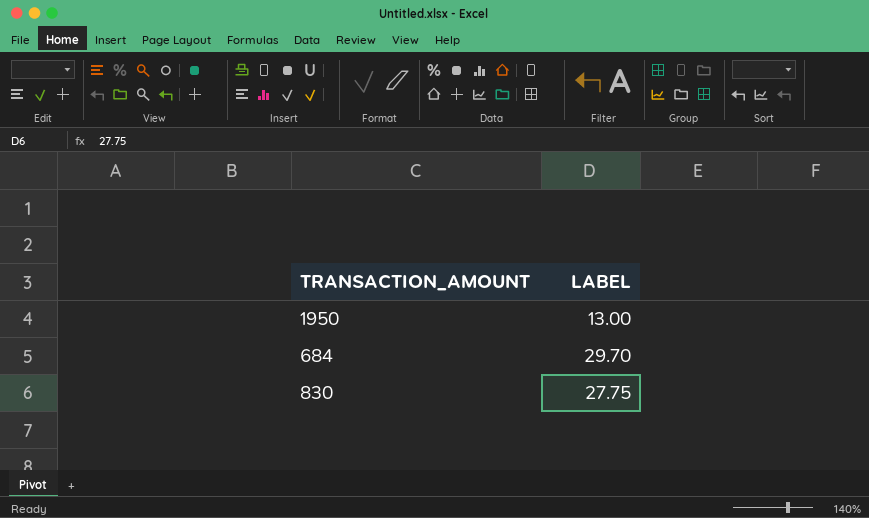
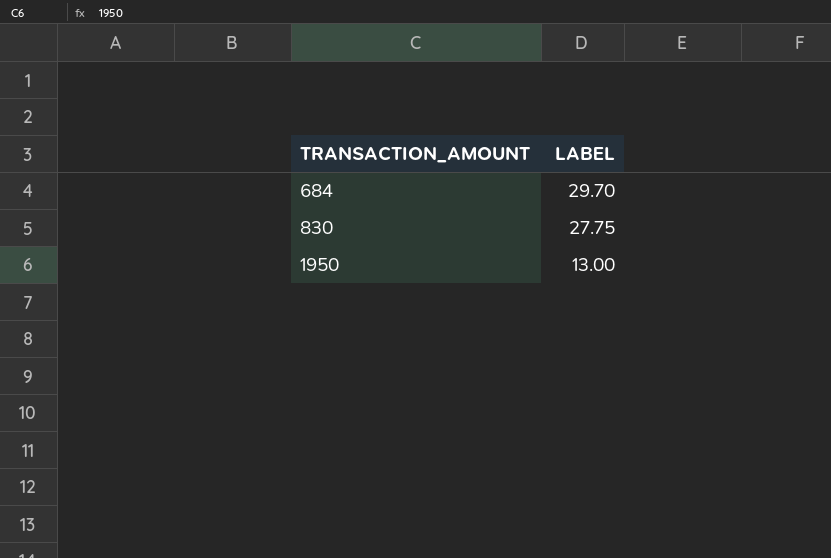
row order: none -> TRANSACTION_AMOUNT ascending

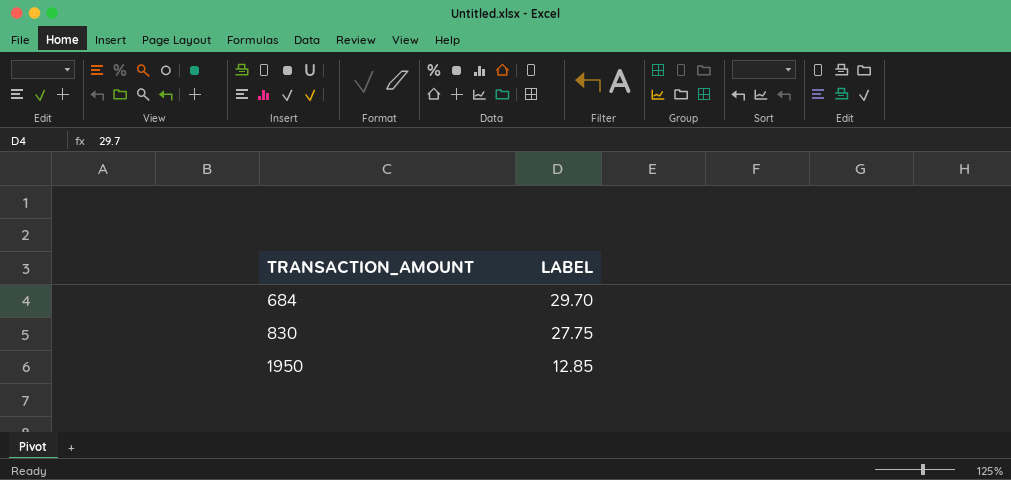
1950 | LABEL: 13.00 -> 12.85

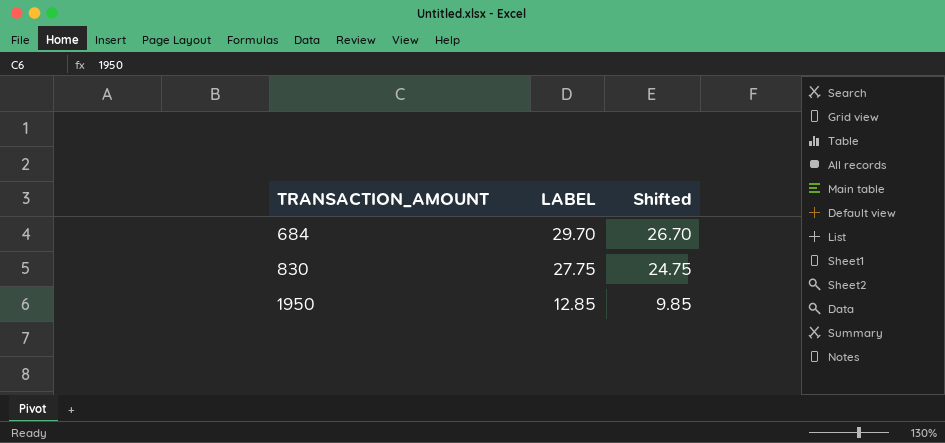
column Shifted | formula: none -> [LABEL] - 3

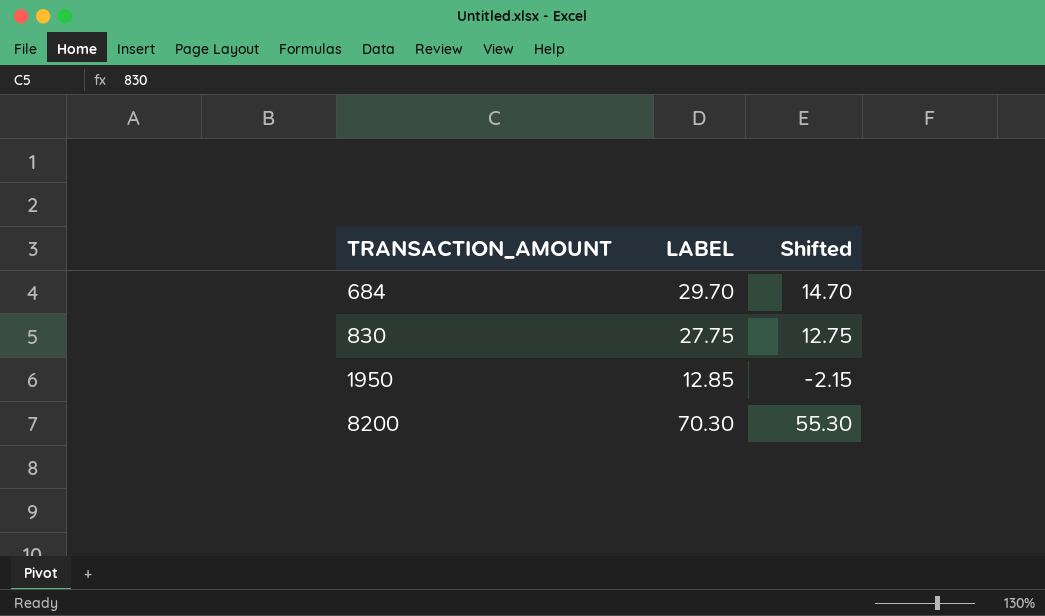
column Shifted | formula: [LABEL] - 3 -> [LABEL] - 15
row 8200: none -> 70.30 | 55.30

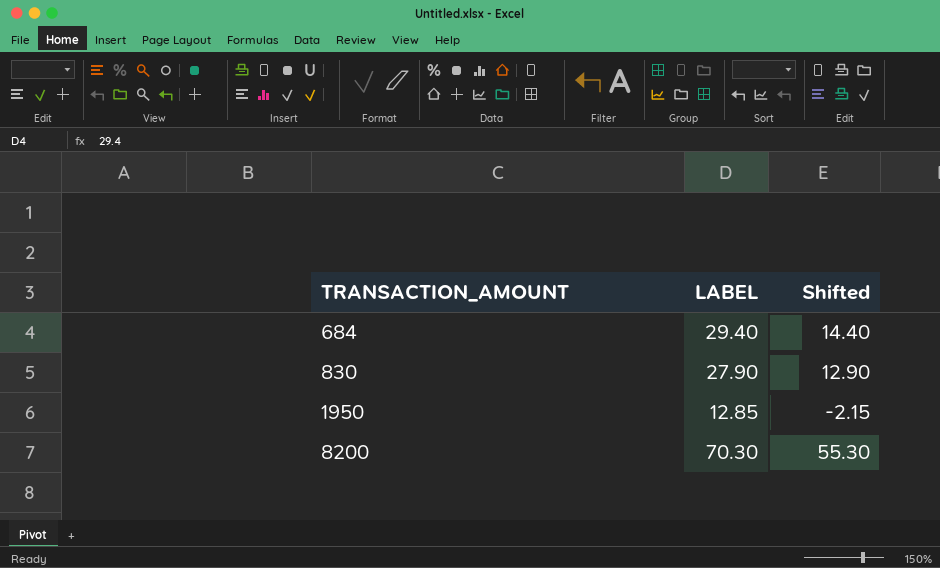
684 | LABEL: 29.70 -> 29.40
684 | Shifted: 14.70 -> 14.40
830 | LABEL: 27.75 -> 27.90
830 | Shifted: 12.75 -> 12.90

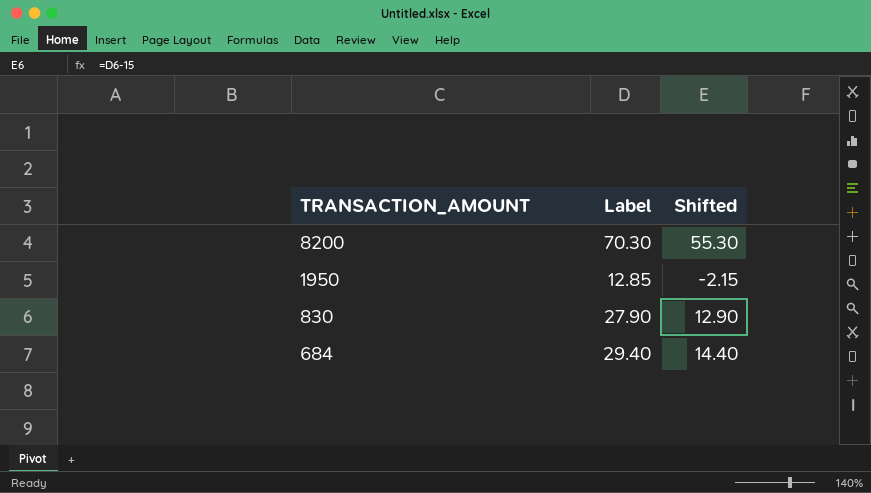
row order: TRANSACTION_AMOUNT ascending -> TRANSACTION_AMOUNT descending
column name: LABEL -> Label

